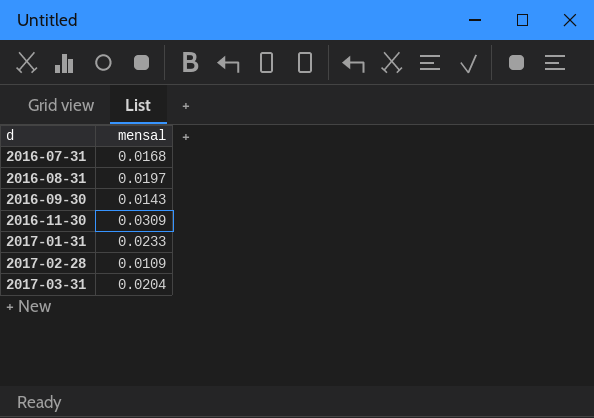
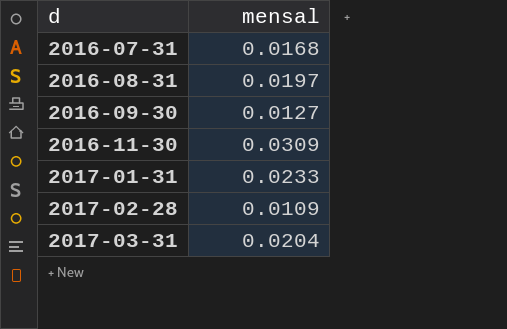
2016-09-30 | mensal: 0.0143 -> 0.0127

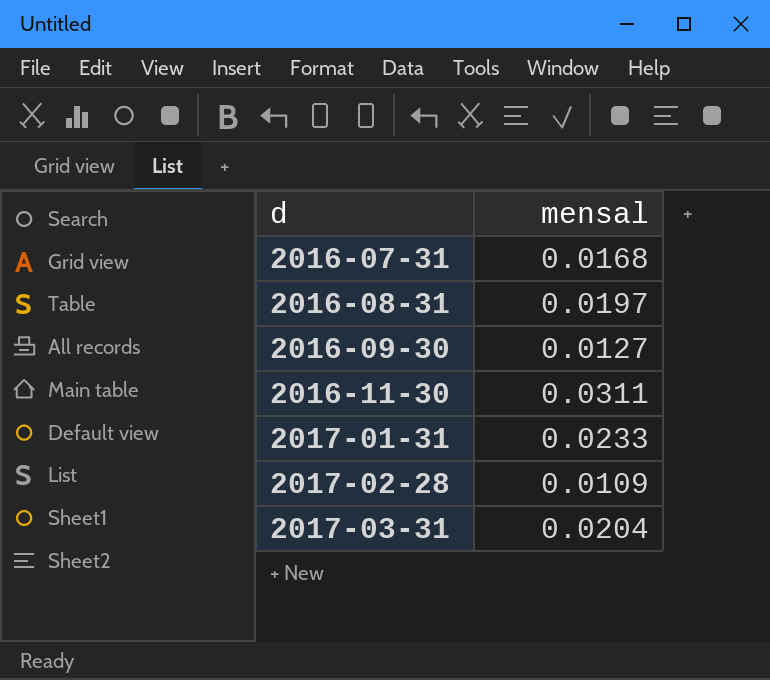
2016-11-30 | mensal: 0.0309 -> 0.0311

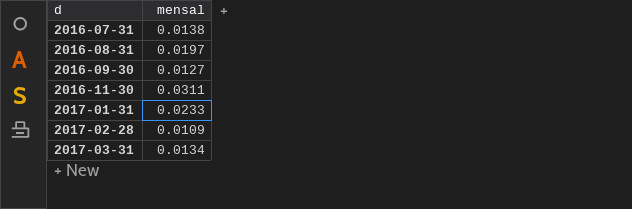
2016-07-31 | mensal: 0.0168 -> 0.0138
2017-03-31 | mensal: 0.0204 -> 0.0134

